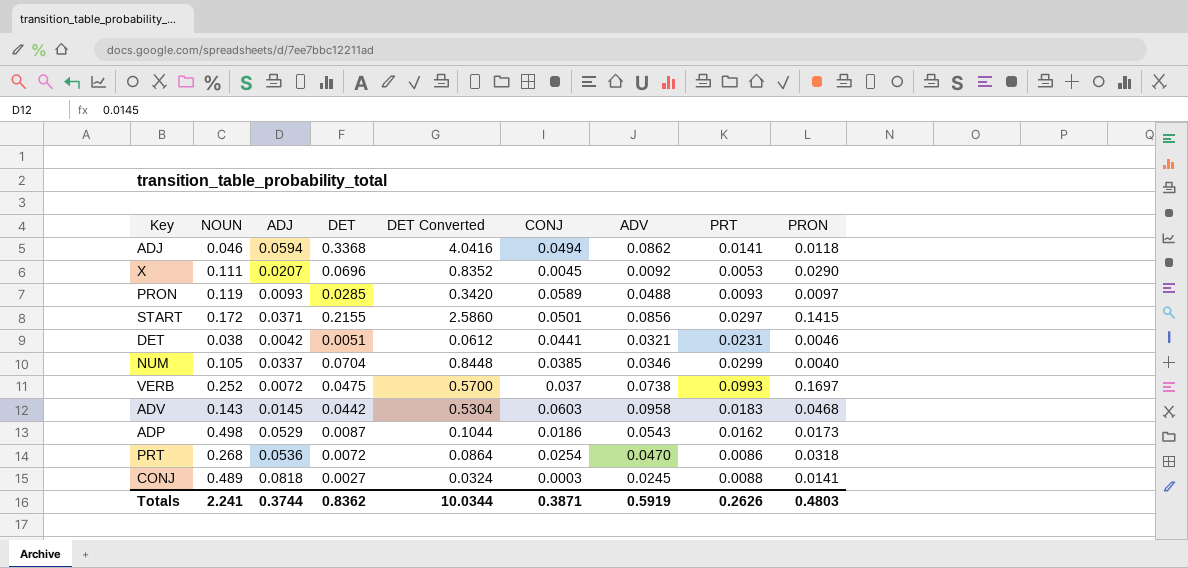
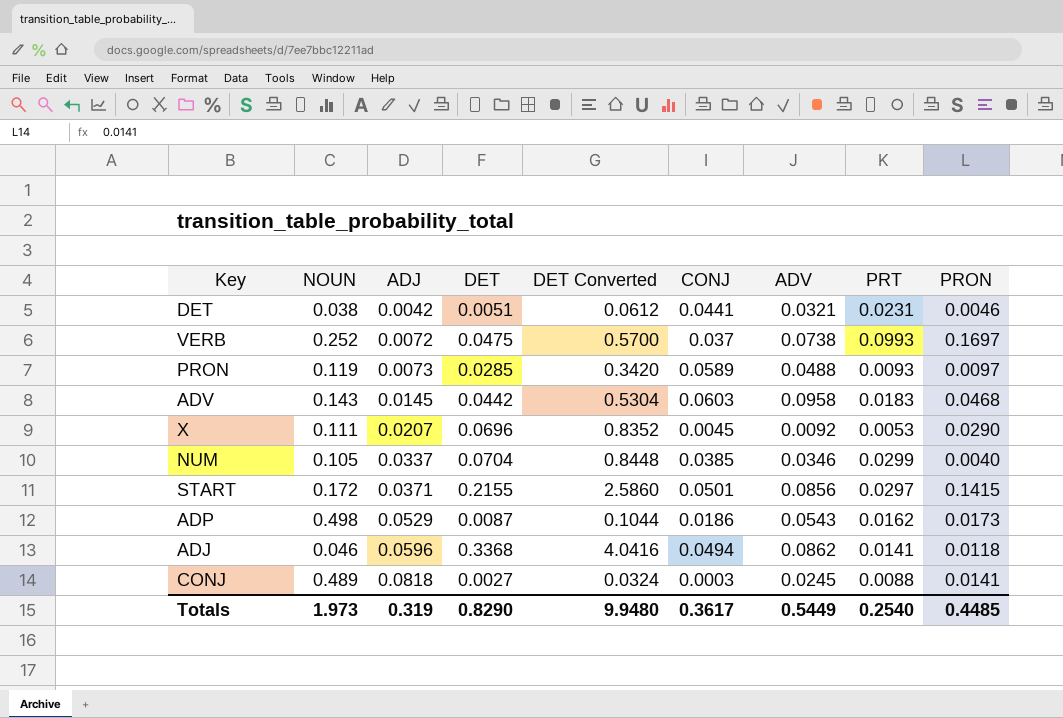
row order: none -> ADJ ascending
row PRT: 0.268 | 0.0536 | 0.0072 | 0.0864 | 0.0254 | 0.0470 | 0.0086 | 0.0318 -> none
PRON | ADJ: 0.0093 -> 0.0073
ADJ | ADJ: 0.0594 -> 0.0596
Totals | NOUN: 2.241 -> 1.973
Totals | ADJ: 0.3744 -> 0.319
Totals | DET: 0.8362 -> 0.8290
Totals | DET Converted: 10.0344 -> 9.9480
Totals | CONJ: 0.3871 -> 0.3617
Totals | ADV: 0.5919 -> 0.5449
Totals | PRT: 0.2626 -> 0.2540
Totals | PRON: 0.4803 -> 0.4485

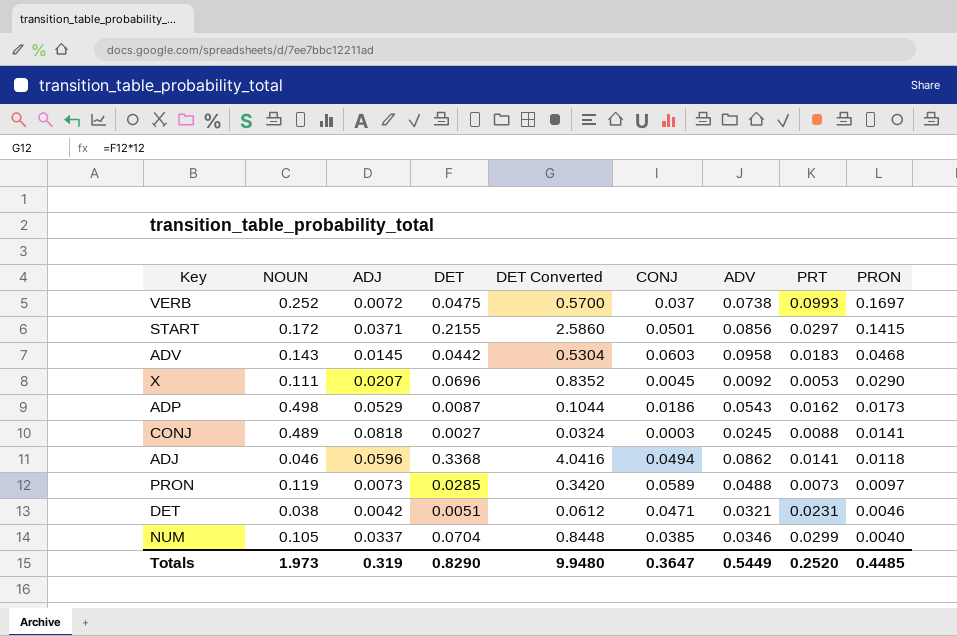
row order: ADJ ascending -> PRON descending
PRON | PRT: 0.0093 -> 0.0073
DET | CONJ: 0.0441 -> 0.0471
Totals | CONJ: 0.3617 -> 0.3647
Totals | PRT: 0.2540 -> 0.2520

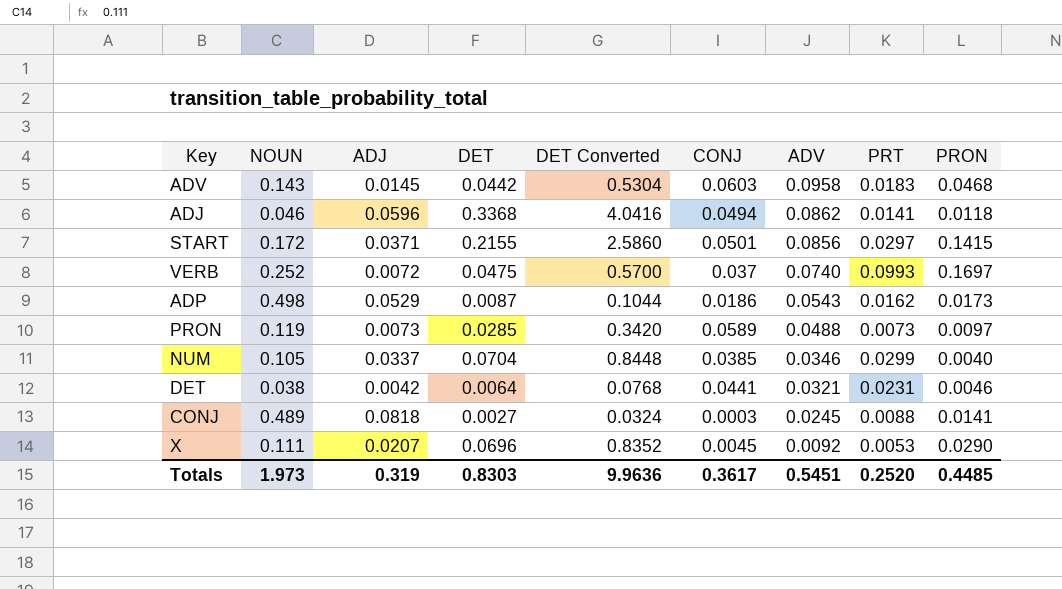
row order: PRON descending -> ADV descending
VERB | ADV: 0.0738 -> 0.0740
DET | DET: 0.0051 -> 0.0064
DET | DET Converted: 0.0612 -> 0.0768
DET | CONJ: 0.0471 -> 0.0441
Totals | DET: 0.8290 -> 0.8303
Totals | DET Converted: 9.9480 -> 9.9636
Totals | CONJ: 0.3647 -> 0.3617
Totals | ADV: 0.5449 -> 0.5451

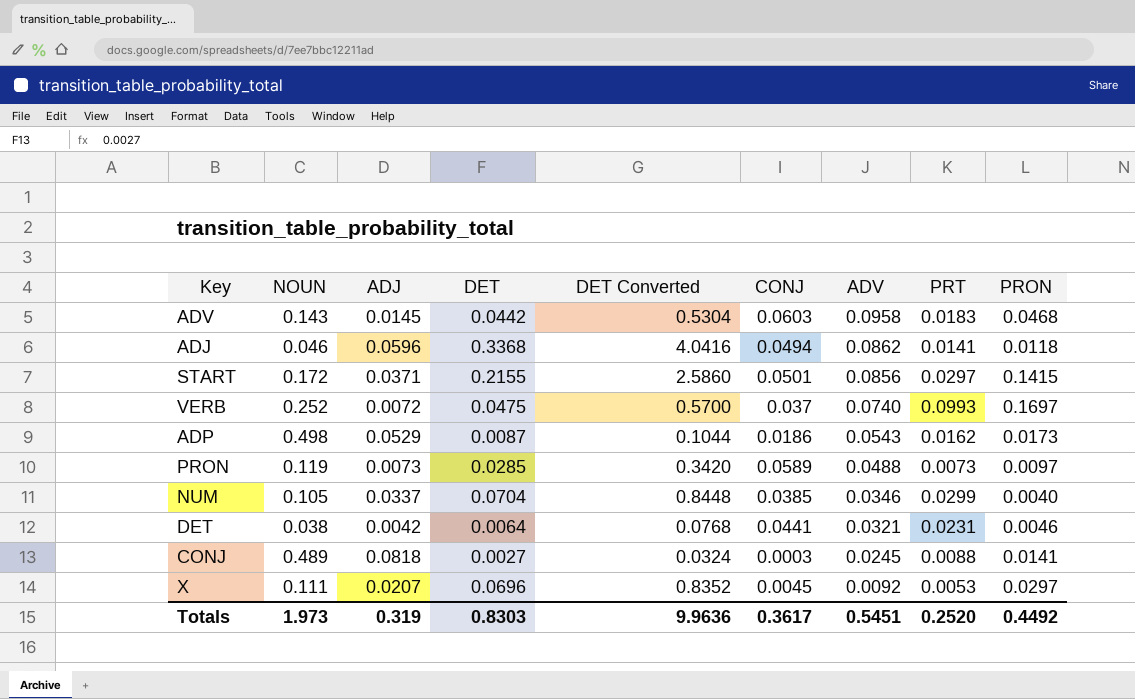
X | PRON: 0.0290 -> 0.0297
Totals | PRON: 0.4485 -> 0.4492

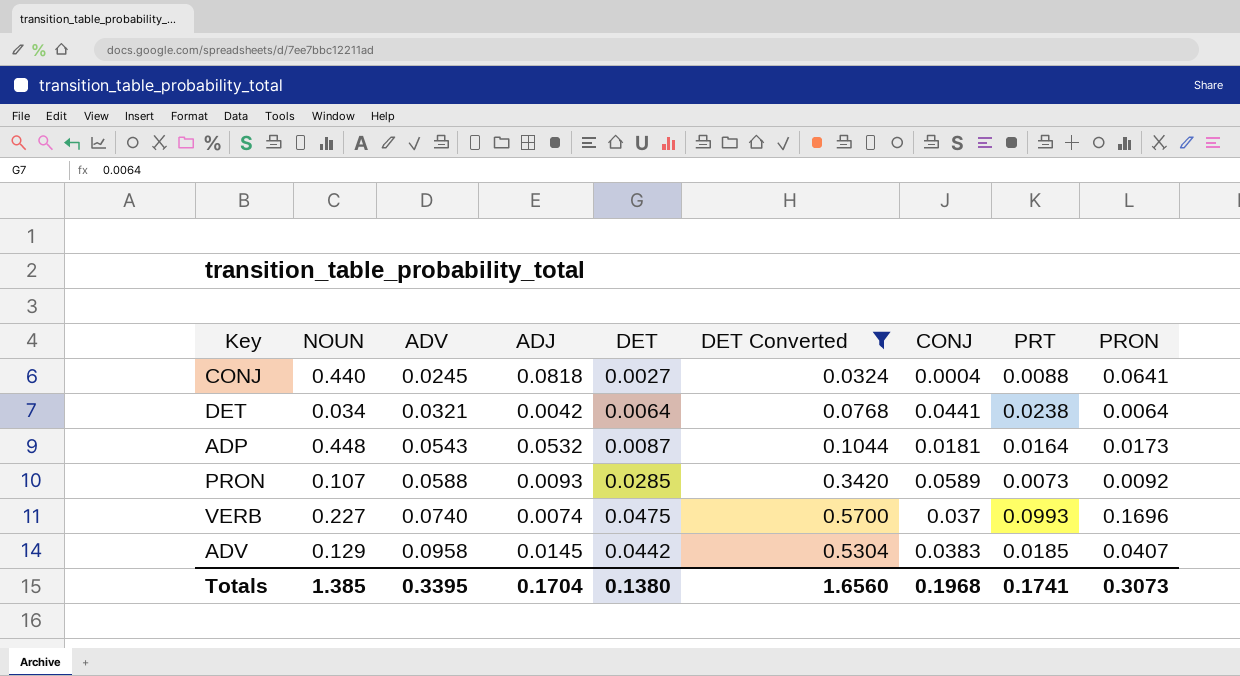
filter: none -> DET Converted <= 0.5700
row order: ADV descending -> ADV ascending
column ADV | position: 7 -> 3
CONJ | NOUN: 0.489 -> 0.440
CONJ | CONJ: 0.0003 -> 0.0004
CONJ | PRON: 0.0141 -> 0.0641
DET | NOUN: 0.038 -> 0.034
DET | PRT: 0.0231 -> 0.0238
DET | PRON: 0.0046 -> 0.0064
ADP | NOUN: 0.498 -> 0.448
ADP | ADJ: 0.0529 -> 0.0532
ADP | CONJ: 0.0186 -> 0.0181
ADP | PRT: 0.0162 -> 0.0164
PRON | NOUN: 0.119 -> 0.107
PRON | ADV: 0.0488 -> 0.0588
PRON | ADJ: 0.0073 -> 0.0093
PRON | PRON: 0.0097 -> 0.0092
VERB | NOUN: 0.252 -> 0.227
VERB | ADJ: 0.0072 -> 0.0074
VERB | PRON: 0.1697 -> 0.1696
ADV | NOUN: 0.143 -> 0.129
ADV | CONJ: 0.0603 -> 0.0383
ADV | PRT: 0.0183 -> 0.0185
ADV | PRON: 0.0468 -> 0.0407
Totals | NOUN: 1.973 -> 1.385
Totals | ADV: 0.5451 -> 0.3395
Totals | ADJ: 0.319 -> 0.1704
Totals | DET: 0.8303 -> 0.1380
Totals | DET Converted: 9.9636 -> 1.6560
Totals | CONJ: 0.3617 -> 0.1968
Totals | PRT: 0.2520 -> 0.1741
Totals | PRON: 0.4492 -> 0.3073

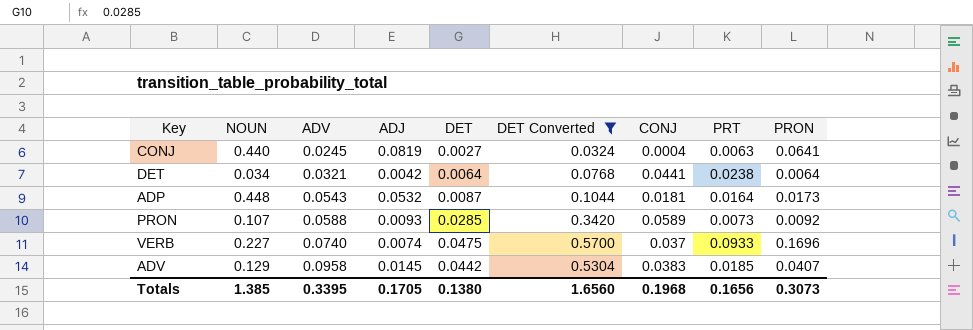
CONJ | ADJ: 0.0818 -> 0.0819
CONJ | PRT: 0.0088 -> 0.0063
VERB | PRT: 0.0993 -> 0.0933
Totals | ADJ: 0.1704 -> 0.1705
Totals | PRT: 0.1741 -> 0.1656

